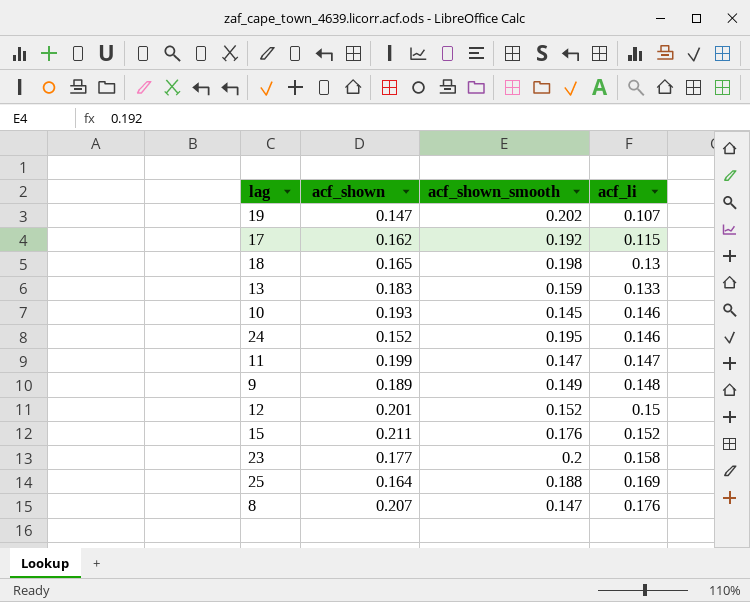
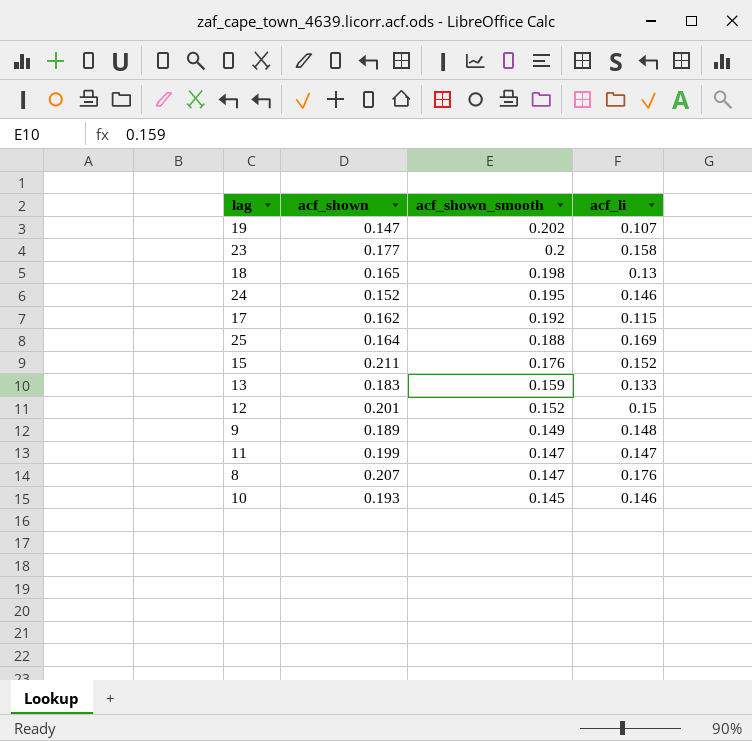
row order: acf_li ascending -> acf_shown_smooth descending

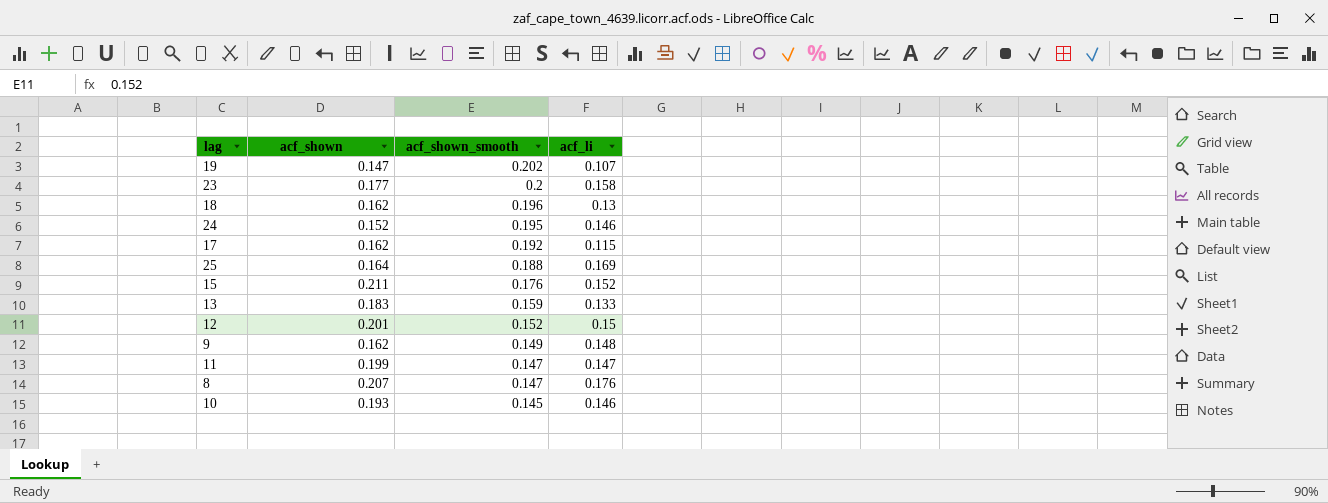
18 | acf_shown: 0.165 -> 0.162
18 | acf_shown_smooth: 0.198 -> 0.196
9 | acf_shown: 0.189 -> 0.162

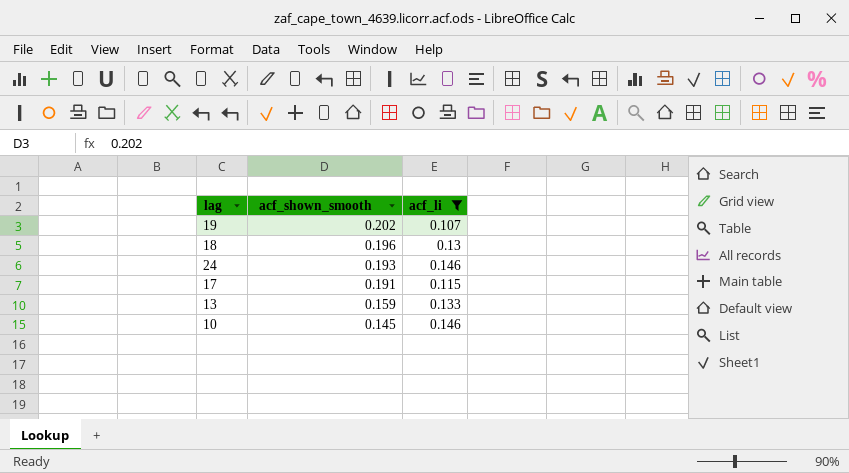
filter: none -> acf_li <= 0.146
column acf_shown | position: 2 -> none
24 | acf_shown_smooth: 0.195 -> 0.193
17 | acf_shown_smooth: 0.192 -> 0.191

